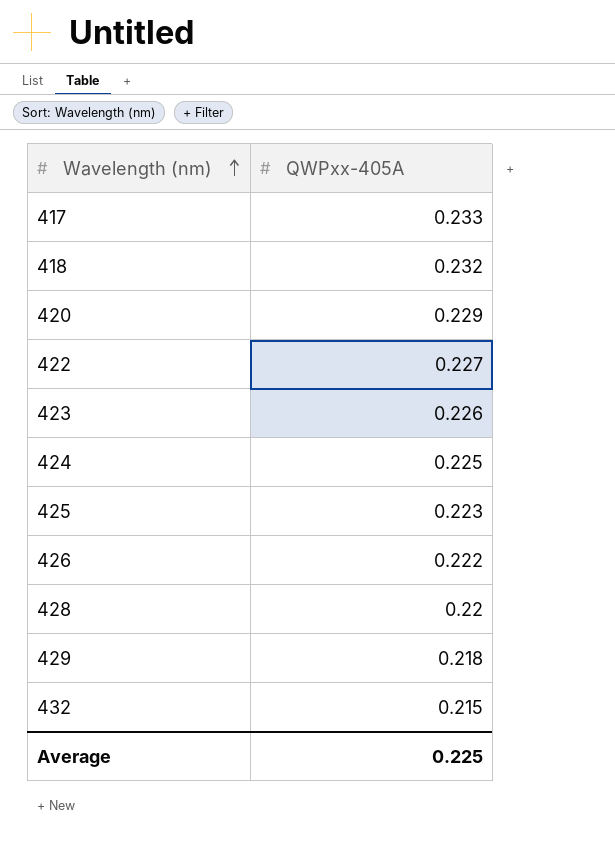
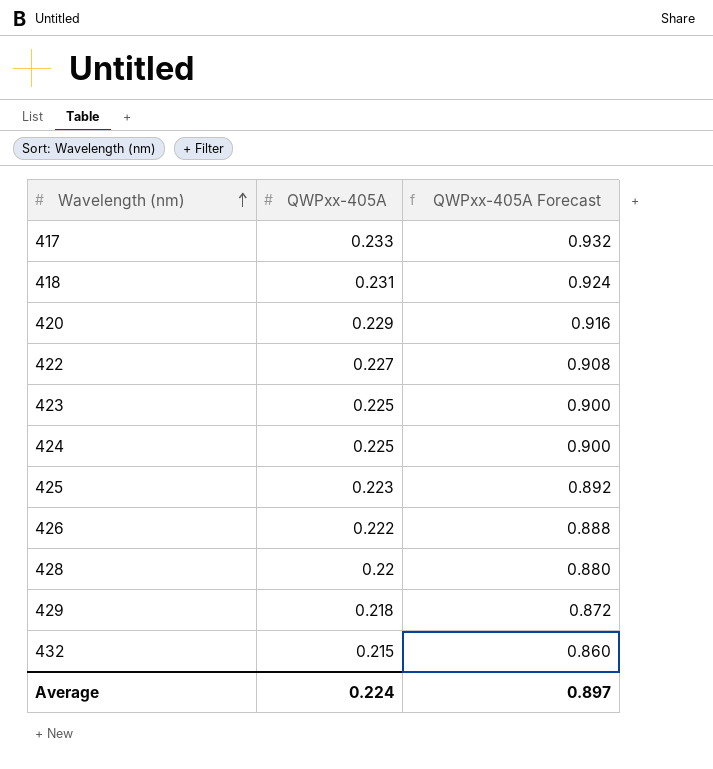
column QWPxx-405A Forecast | formula: none -> [QWPxx-405A] * 4
418 | QWPxx-405A: 0.232 -> 0.231
423 | QWPxx-405A: 0.226 -> 0.225
Average | QWPxx-405A: 0.225 -> 0.224

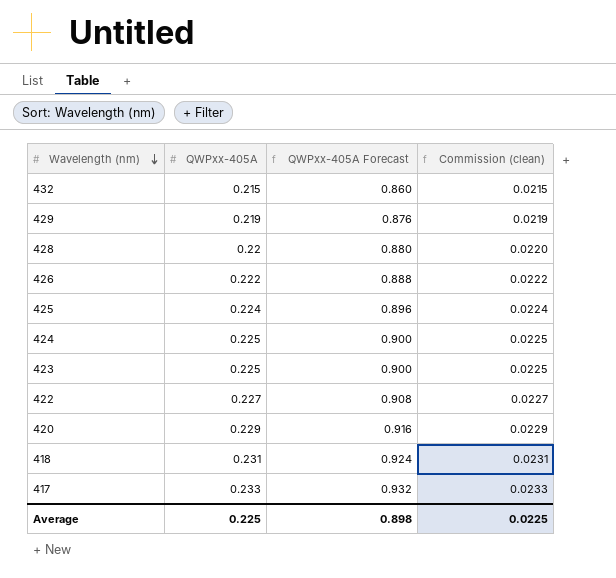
row order: Wavelength (nm) ascending -> Wavelength (nm) descending
column Commission (clean) | formula: none -> [QWPxx-405A] * 0.1
429 | QWPxx-405A: 0.218 -> 0.219
429 | QWPxx-405A Forecast: 0.872 -> 0.876
425 | QWPxx-405A: 0.223 -> 0.224
425 | QWPxx-405A Forecast: 0.892 -> 0.896
Average | QWPxx-405A: 0.224 -> 0.225
Average | QWPxx-405A Forecast: 0.897 -> 0.898

